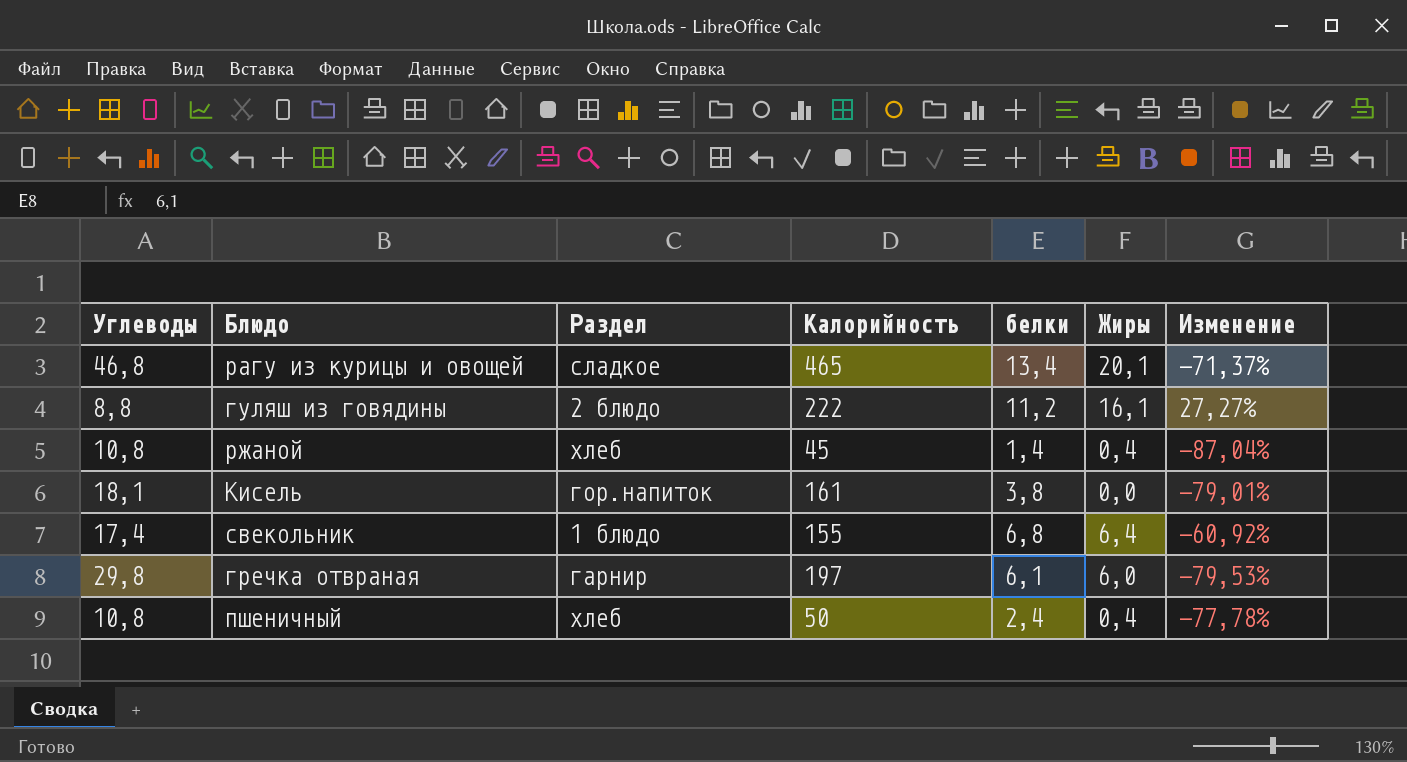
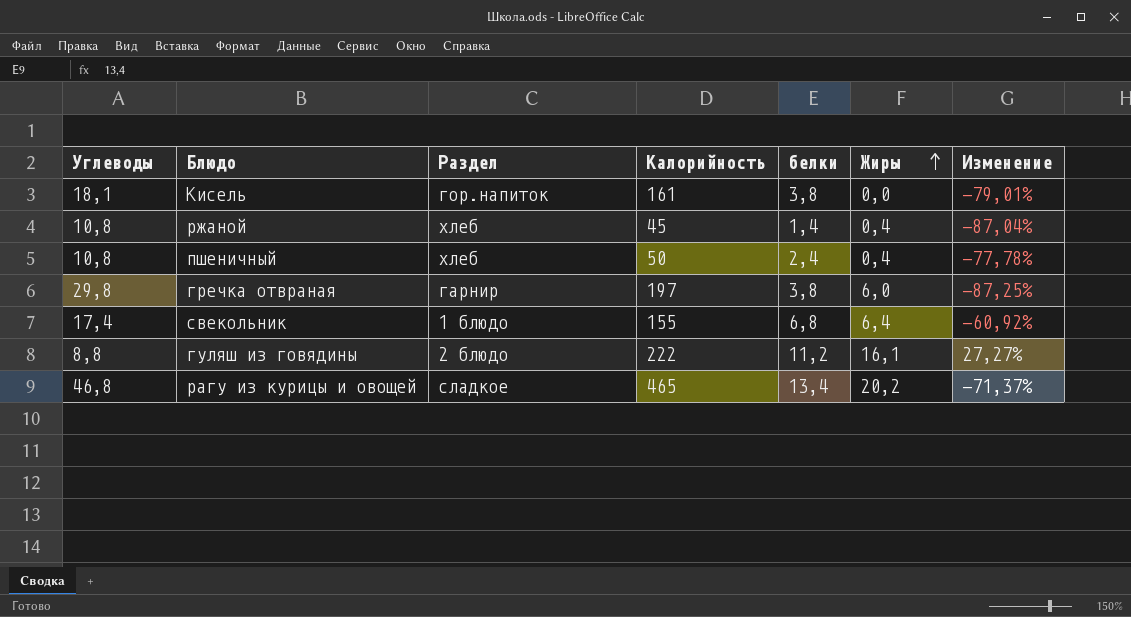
row order: none -> Жиры ascending
гречка отвраная | белки: 6,1 -> 3,8
гречка отвраная | Изменение: -79,53% -> -87,25%
рагу из курицы и овощей | Жиры: 20,1 -> 20,2

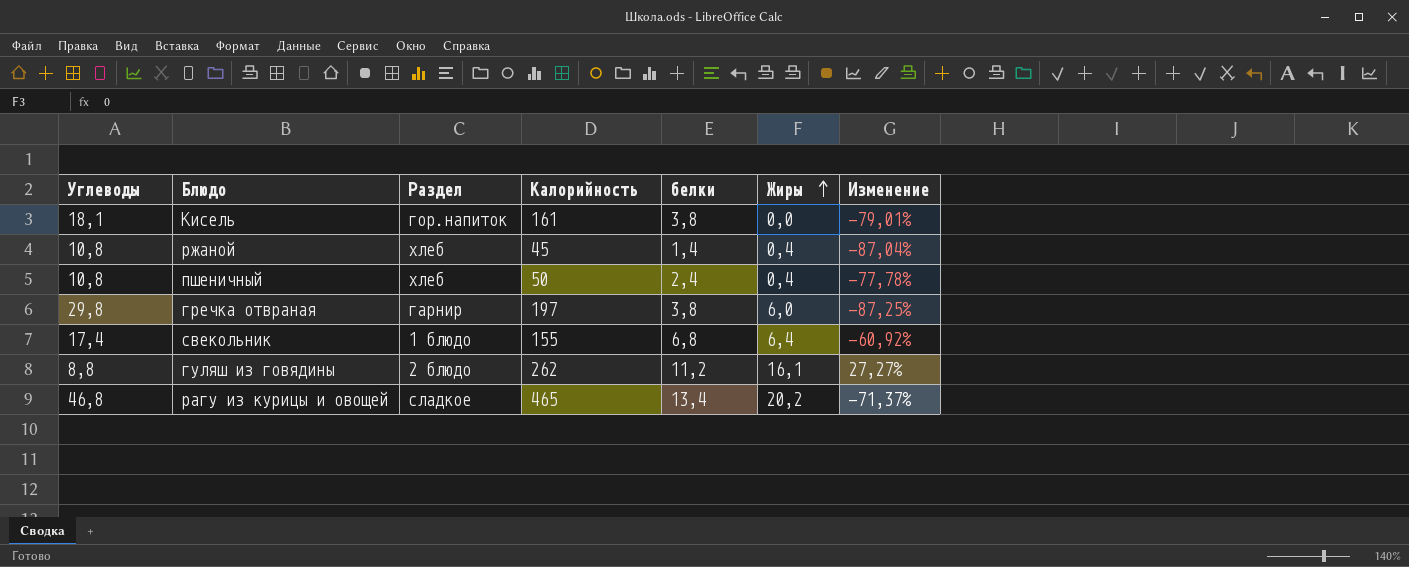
гуляш из говядины | Калорийность: 222 -> 262

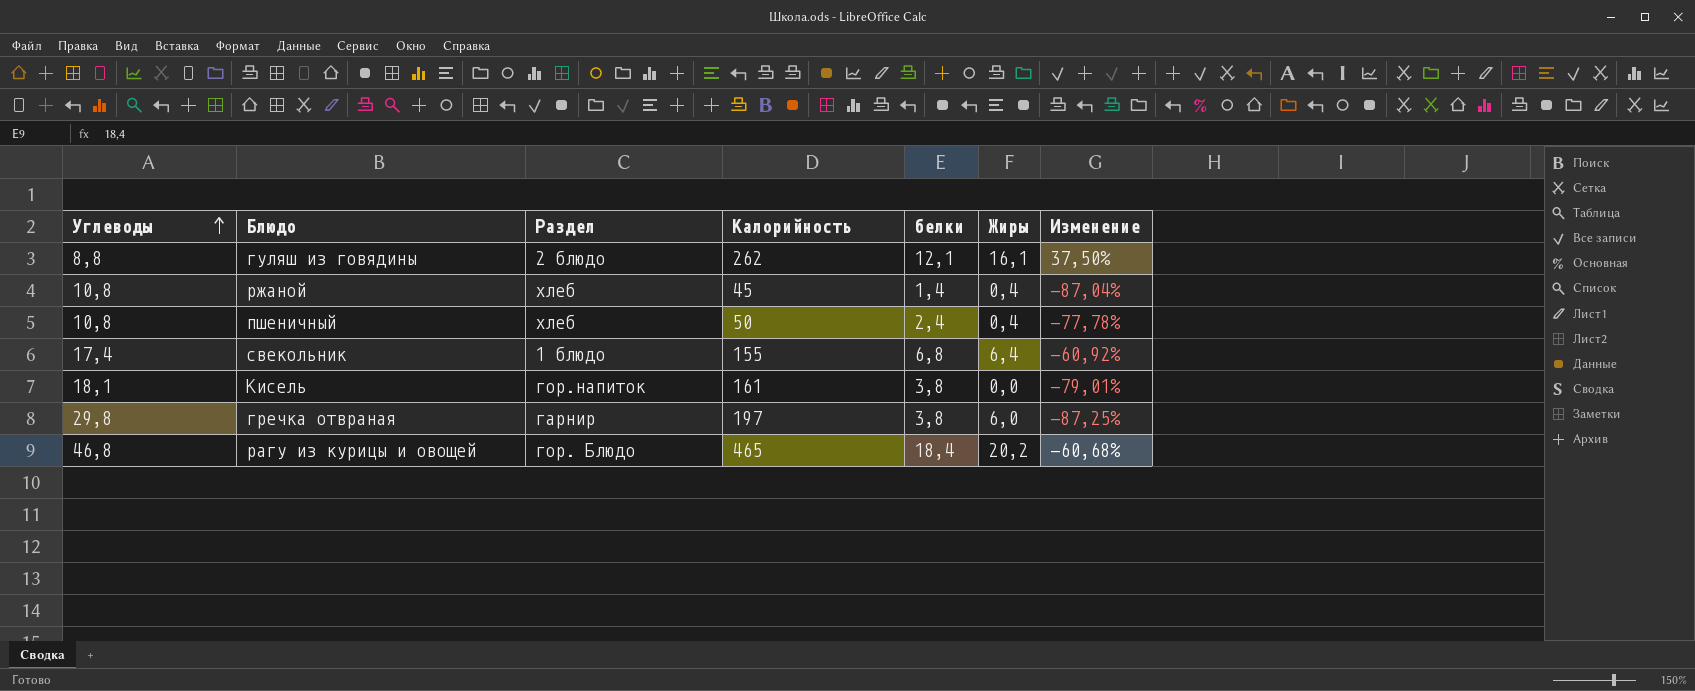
row order: Жиры ascending -> Углеводы ascending
гуляш из говядины | белки: 11,2 -> 12,1
гуляш из говядины | Изменение: 27,27% -> 37,50%
рагу из курицы и овощей | Раздел: сладкое -> гор. Блюдо
рагу из курицы и овощей | белки: 13,4 -> 18,4
рагу из курицы и овощей | Изменение: -71,37% -> -60,68%

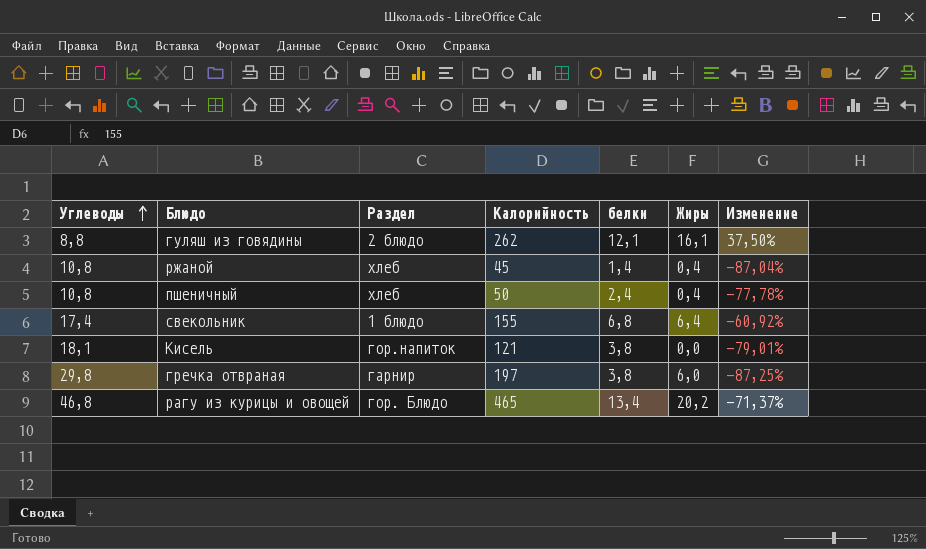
Кисель | Калорийность: 161 -> 121
рагу из курицы и овощей | белки: 18,4 -> 13,4
рагу из курицы и овощей | Изменение: -60,68% -> -71,37%

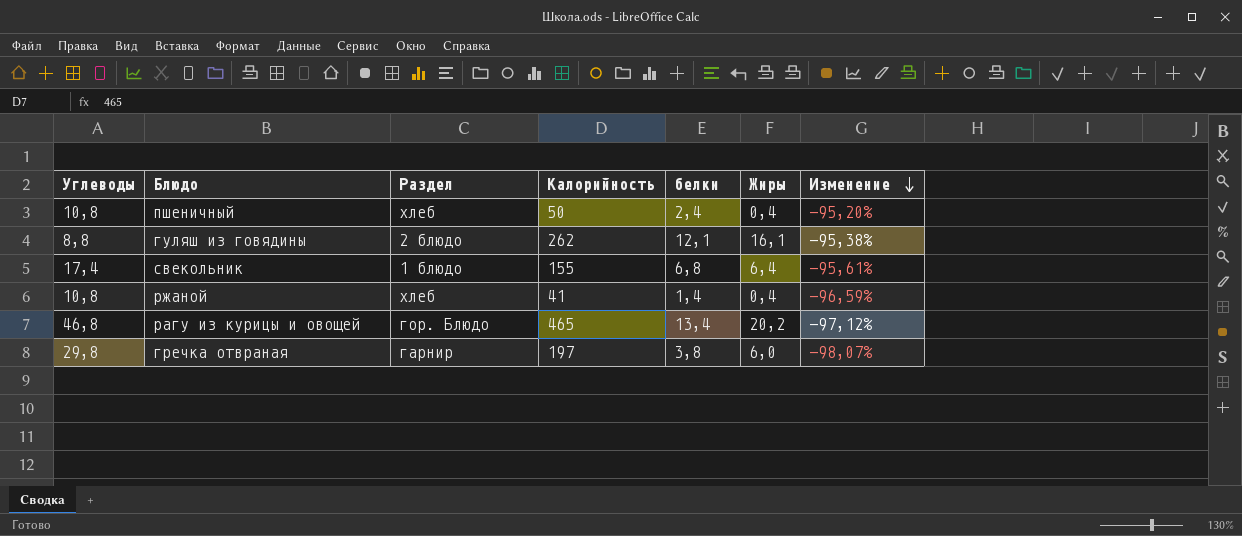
row order: Углеводы ascending -> Изменение descending
column Изменение | formula: ([белки] - [Углеводы]) / [Углеводы] -> ([белки] - [Калорийность]) / [Калорийность]
row Кисель: 18,1 | гор.напиток | 121 | 3,8 | 0,0 | -79,01% -> none
ржаной | Калорийность: 45 -> 41

